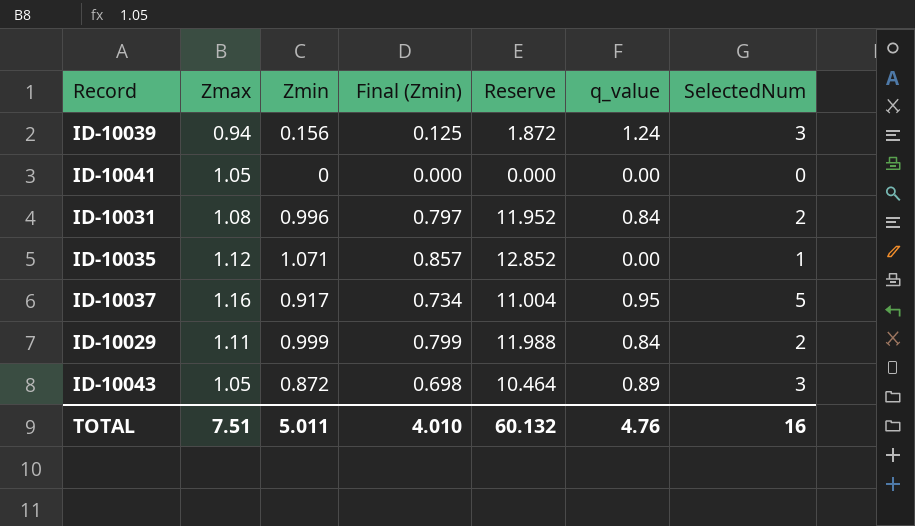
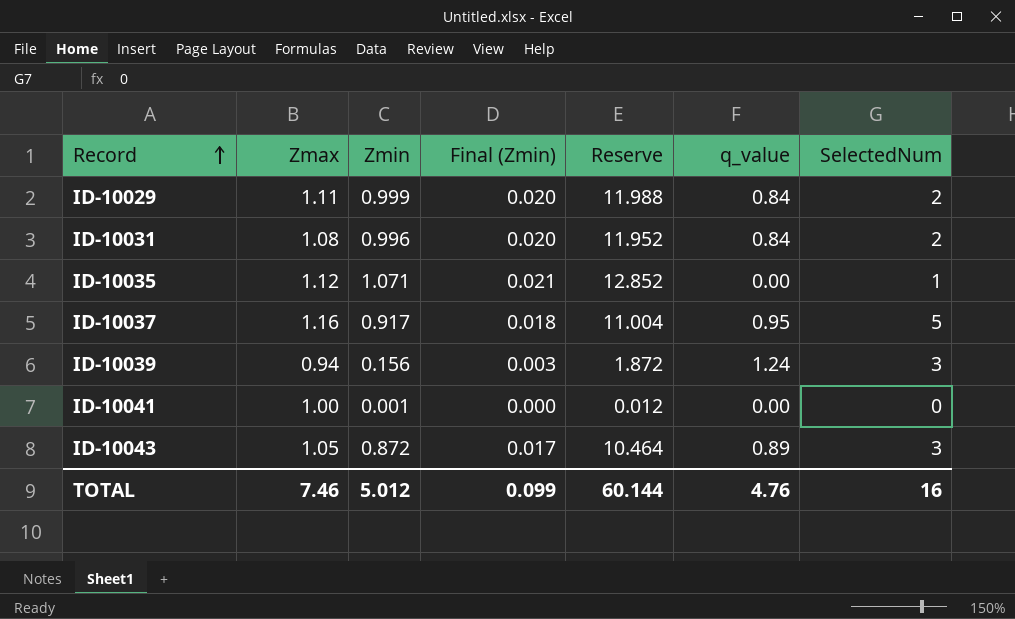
row order: none -> Record ascending
column Final (Zmin) | formula: [Zmin] * 0.8 -> [Zmin] * 0.02
ID-10041 | Zmax: 1.05 -> 1.00
ID-10041 | Zmin: 0 -> 0.001
ID-10041 | Reserve: 0.000 -> 0.012
TOTAL | Zmax: 7.51 -> 7.46
TOTAL | Zmin: 5.011 -> 5.012
TOTAL | Final (Zmin): 4.010 -> 0.099
TOTAL | Reserve: 60.132 -> 60.144

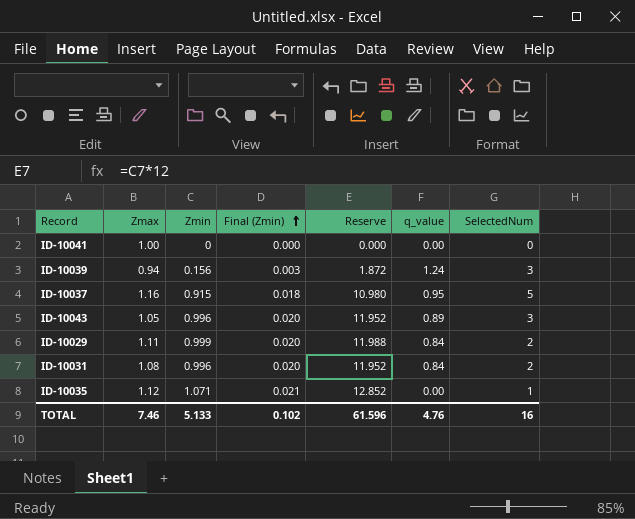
row order: Record ascending -> Final (Zmin) ascending
ID-10041 | Zmin: 0.001 -> 0
ID-10041 | Reserve: 0.012 -> 0.000
ID-10037 | Zmin: 0.917 -> 0.915
ID-10037 | Reserve: 11.004 -> 10.980
ID-10043 | Zmin: 0.872 -> 0.996
ID-10043 | Final (Zmin): 0.017 -> 0.020
ID-10043 | Reserve: 10.464 -> 11.952
TOTAL | Zmin: 5.012 -> 5.133
TOTAL | Final (Zmin): 0.099 -> 0.102
TOTAL | Reserve: 60.144 -> 61.596

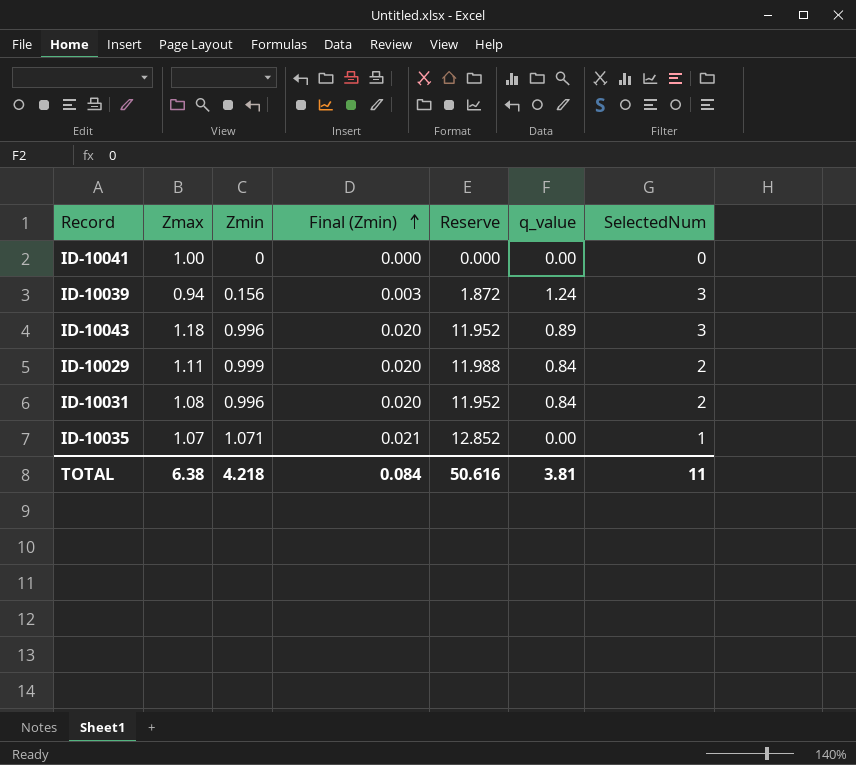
row ID-10037: 1.16 | 0.915 | 0.018 | 10.980 | 0.95 | 5 -> none
ID-10043 | Zmax: 1.05 -> 1.18
ID-10035 | Zmax: 1.12 -> 1.07
TOTAL | Zmax: 7.46 -> 6.38
TOTAL | Zmin: 5.133 -> 4.218
TOTAL | Final (Zmin): 0.102 -> 0.084
TOTAL | Reserve: 61.596 -> 50.616
TOTAL | q_value: 4.76 -> 3.81
TOTAL | SelectedNum: 16 -> 11

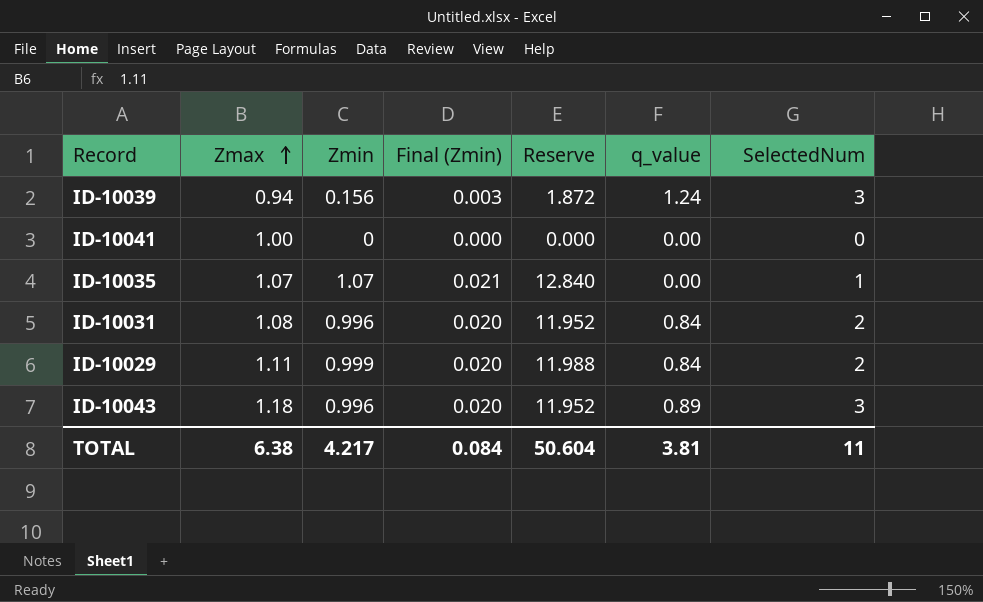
row order: Final (Zmin) ascending -> Zmax ascending
ID-10035 | Zmin: 1.071 -> 1.07
ID-10035 | Reserve: 12.852 -> 12.840
TOTAL | Zmin: 4.218 -> 4.217
TOTAL | Reserve: 50.616 -> 50.604

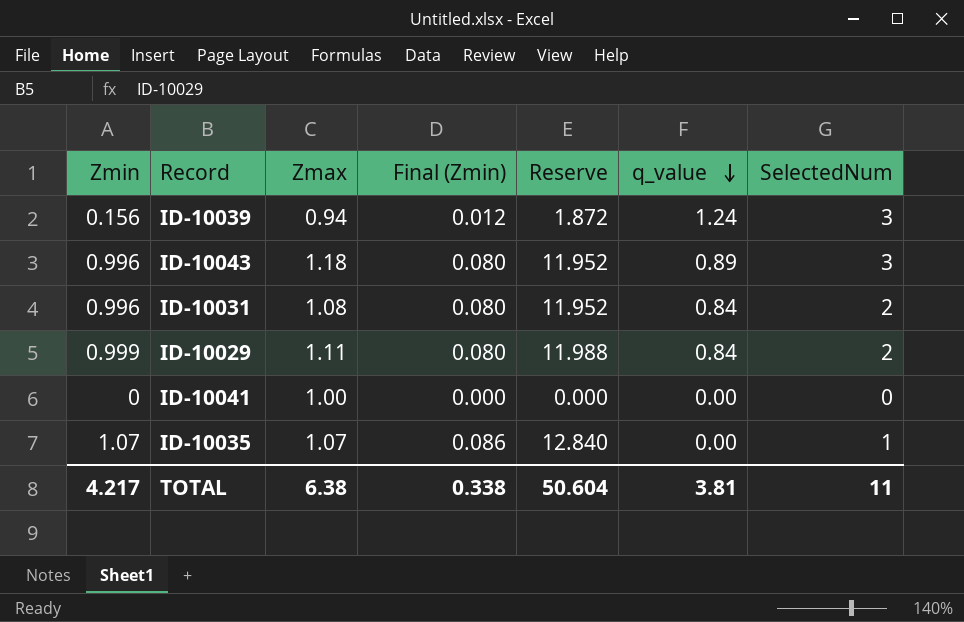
row order: Zmax ascending -> q_value descending
column Zmin | position: 3 -> 1
column Final (Zmin) | formula: [Zmin] * 0.02 -> [Zmin] * 0.08
TOTAL | Final (Zmin): 0.084 -> 0.338

